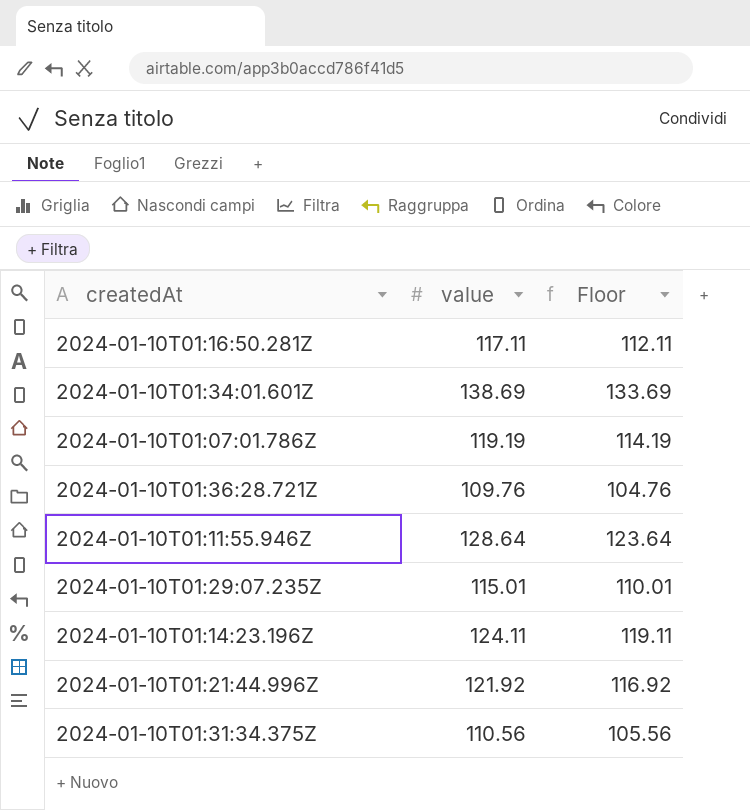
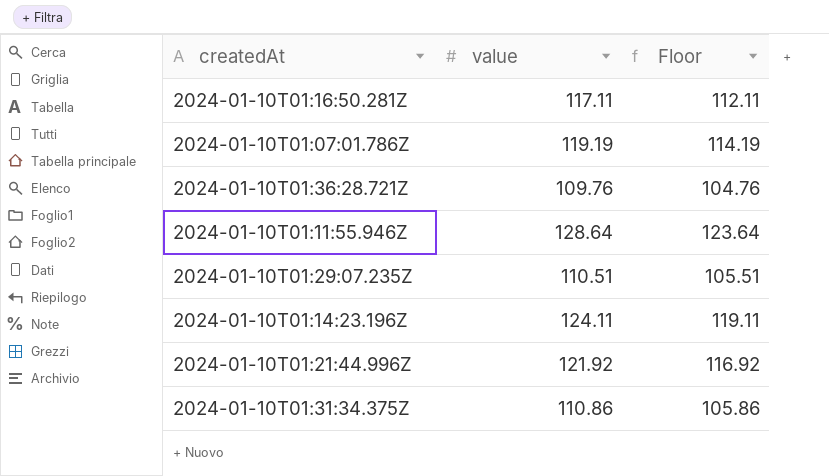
row 2024-01-10T01:34:01.601Z: 138.69 | 133.69 -> none
2024-01-10T01:29:07.235Z | value: 115.01 -> 110.51
2024-01-10T01:29:07.235Z | Floor: 110.01 -> 105.51
2024-01-10T01:31:34.375Z | value: 110.56 -> 110.86
2024-01-10T01:31:34.375Z | Floor: 105.56 -> 105.86

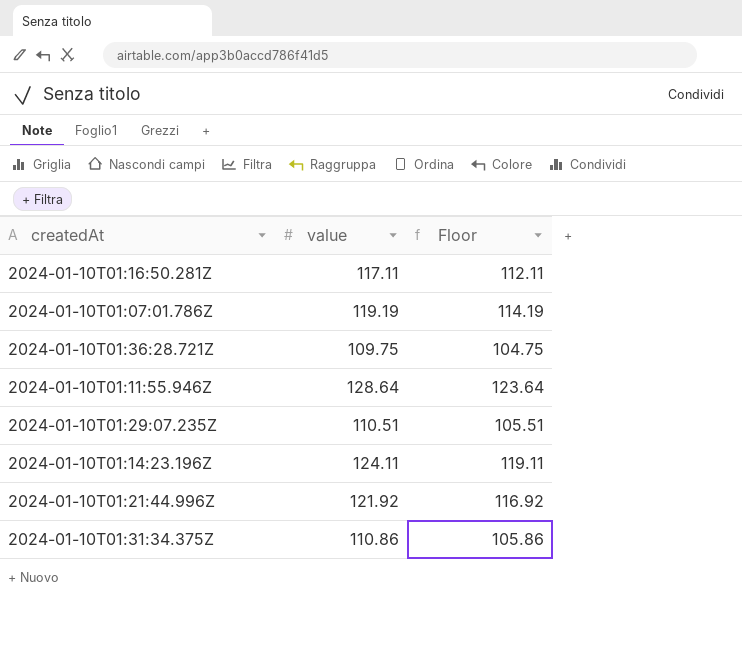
2024-01-10T01:36:28.721Z | value: 109.76 -> 109.75
2024-01-10T01:36:28.721Z | Floor: 104.76 -> 104.75

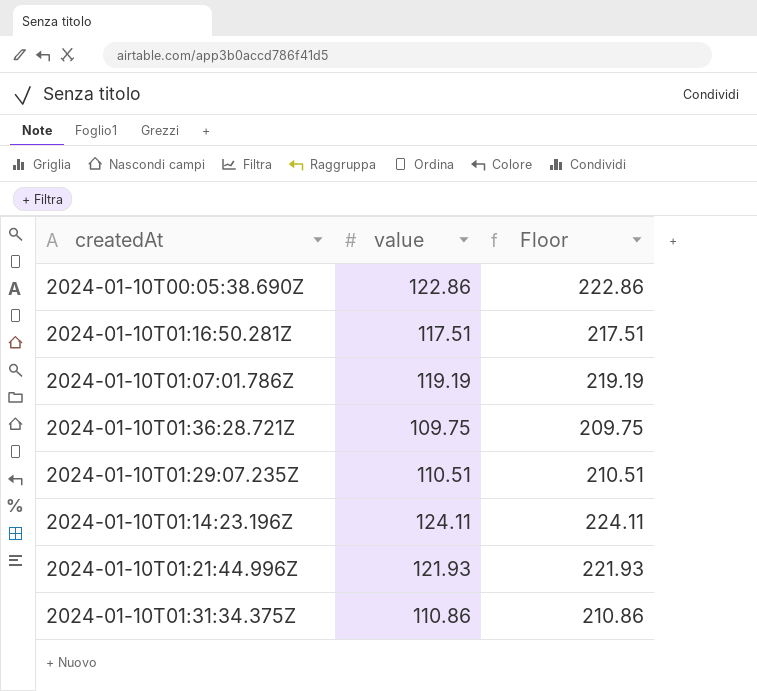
column Floor | formula: [value] - 5 -> [value] + 100
row 2024-01-10T01:11:55.946Z: 128.64 | 123.64 -> none
row 2024-01-10T00:05:38.690Z: none -> 122.86 | 222.86
2024-01-10T01:16:50.281Z | value: 117.11 -> 117.51
2024-01-10T01:21:44.996Z | value: 121.92 -> 121.93

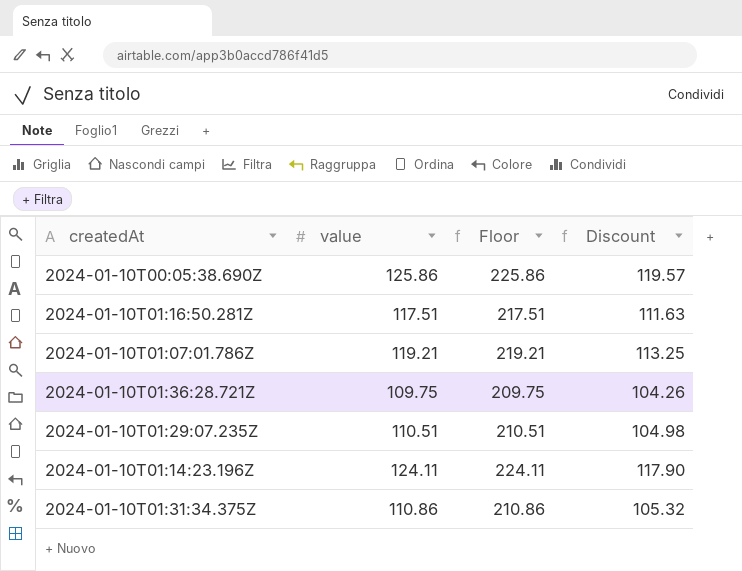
column Discount | formula: none -> [value] * 0.95
row 2024-01-10T01:21:44.996Z: 121.93 | 221.93 -> none
2024-01-10T00:05:38.690Z | value: 122.86 -> 125.86
2024-01-10T00:05:38.690Z | Floor: 222.86 -> 225.86
2024-01-10T01:07:01.786Z | value: 119.19 -> 119.21
2024-01-10T01:07:01.786Z | Floor: 219.19 -> 219.21

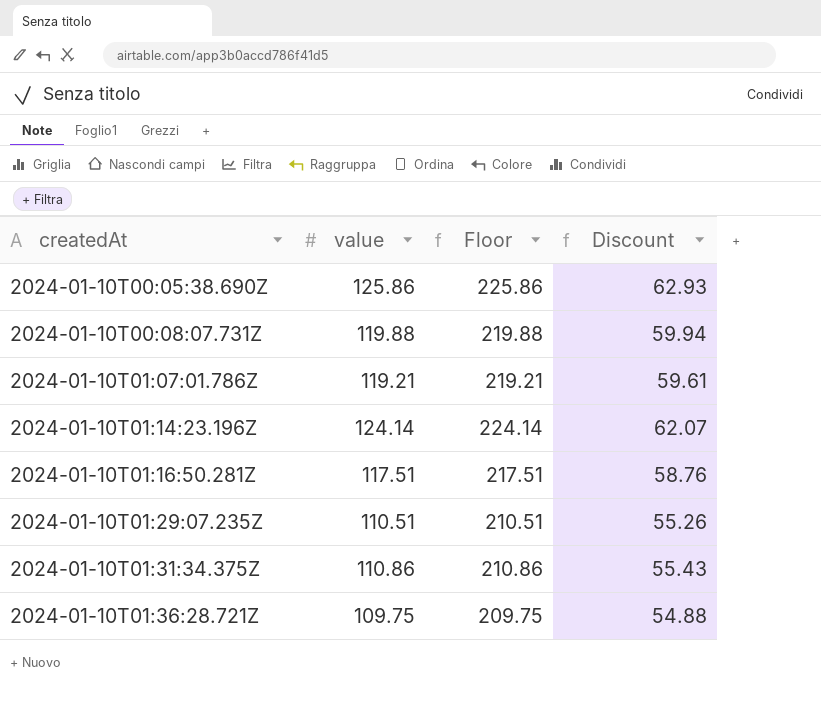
row order: none -> createdAt ascending
column Discount | formula: [value] * 0.95 -> [value] * 0.5
row 2024-01-10T00:08:07.731Z: none -> 119.88 | 219.88 | 59.94
2024-01-10T01:14:23.196Z | value: 124.11 -> 124.14
2024-01-10T01:14:23.196Z | Floor: 224.11 -> 224.14

